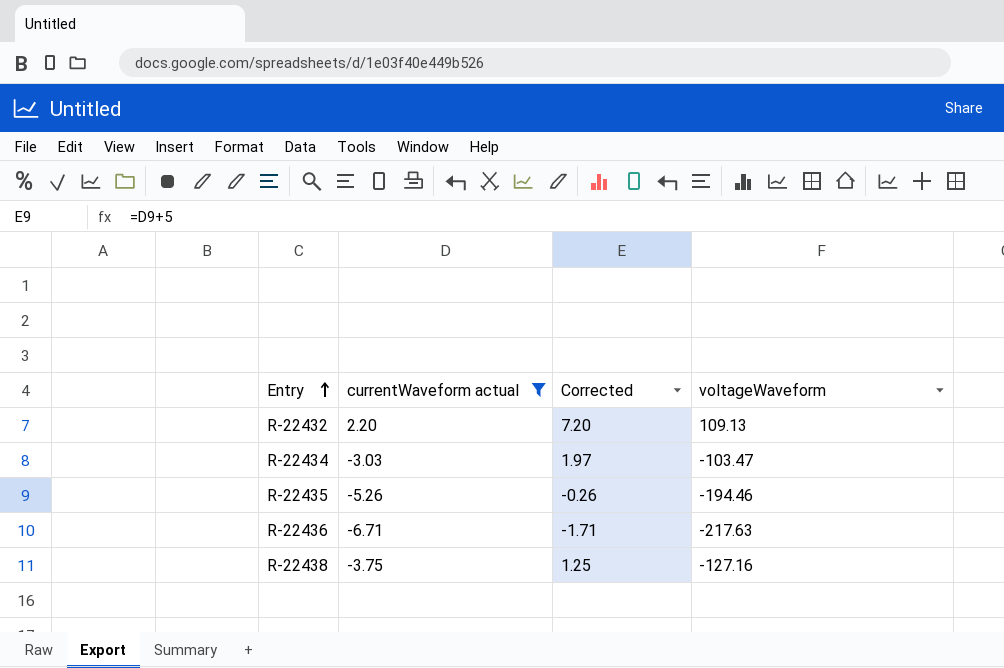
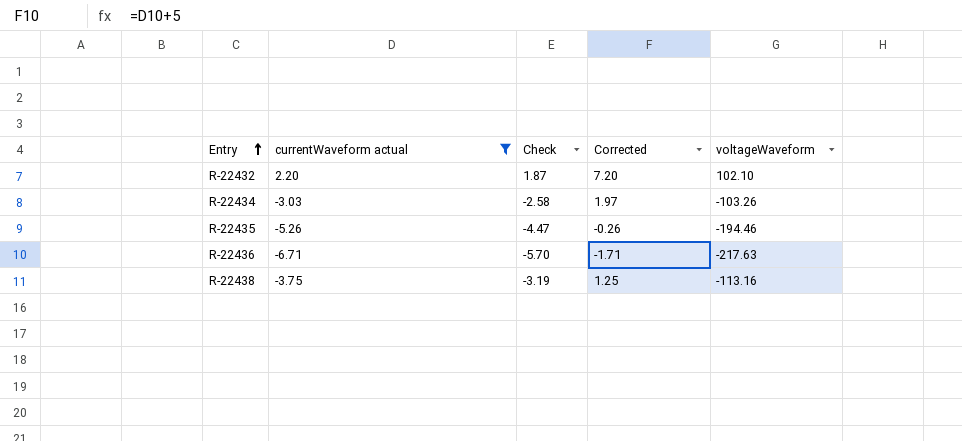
column Check | formula: none -> [currentWaveform actual] * 0.85
R-22432 | voltageWaveform: 109.13 -> 102.10
R-22434 | voltageWaveform: -103.47 -> -103.26
R-22438 | voltageWaveform: -127.16 -> -113.16

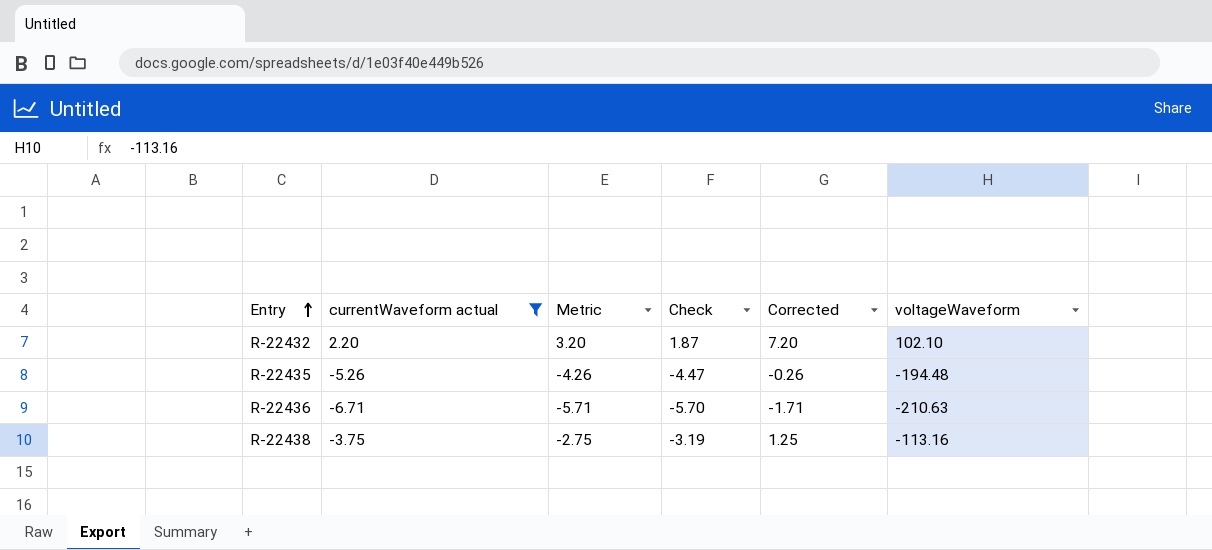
column Metric | formula: none -> [currentWaveform actual] + 1
row R-22434: -3.03 | -2.58 | 1.97 | -103.26 -> none
R-22435 | voltageWaveform: -194.46 -> -194.48
R-22436 | voltageWaveform: -217.63 -> -210.63

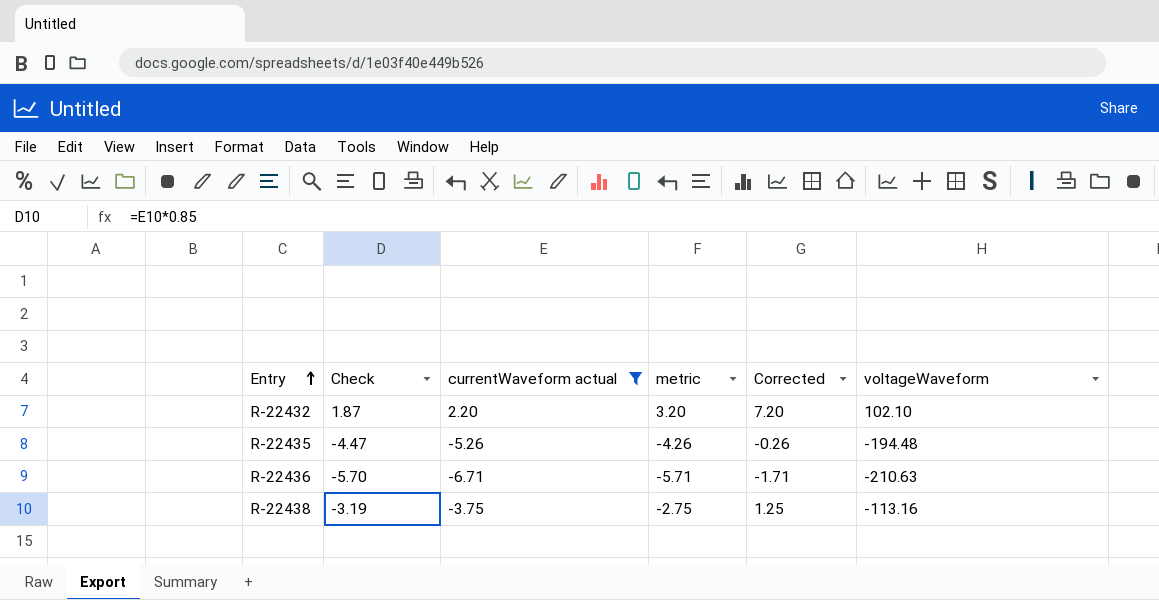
column Check | position: 4 -> 2
column name: Metric -> metric

